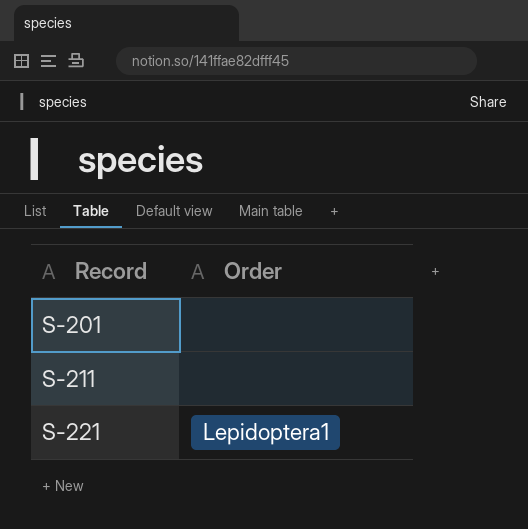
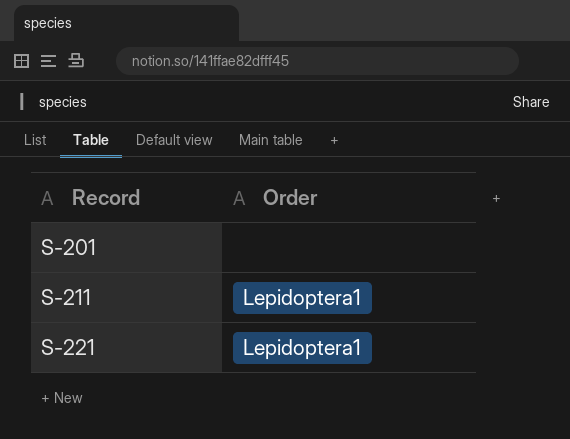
S-211 | Order: none -> Lepidoptera1

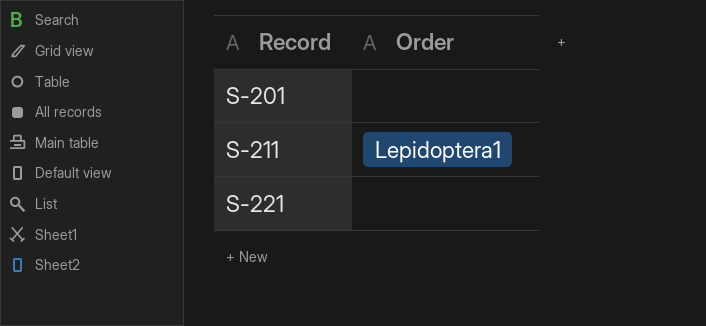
S-221 | Order: Lepidoptera1 -> none

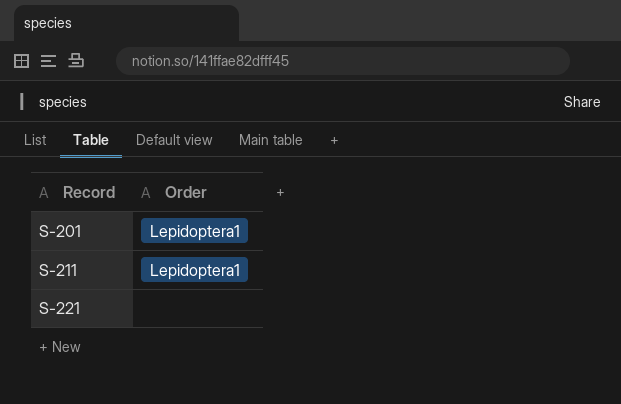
S-201 | Order: none -> Lepidoptera1

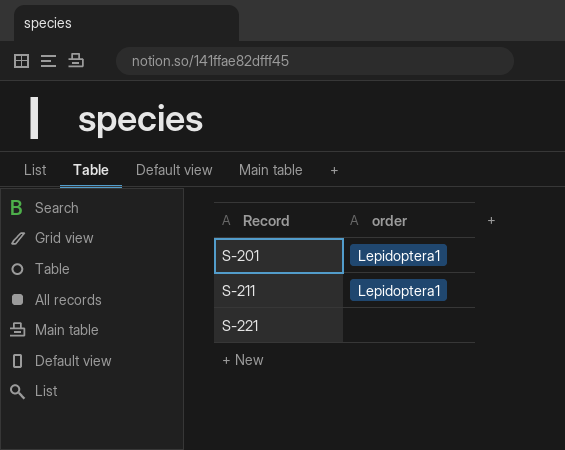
column name: Order -> order

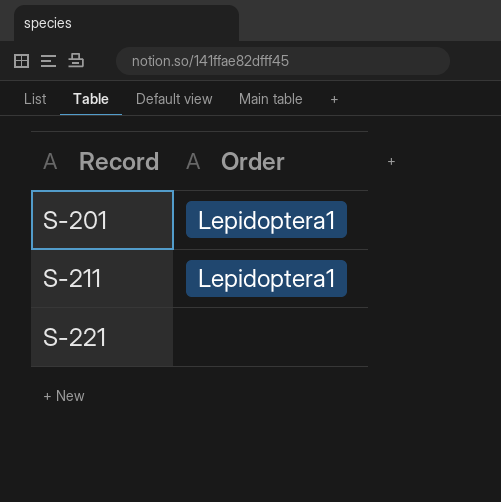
column name: order -> Order

